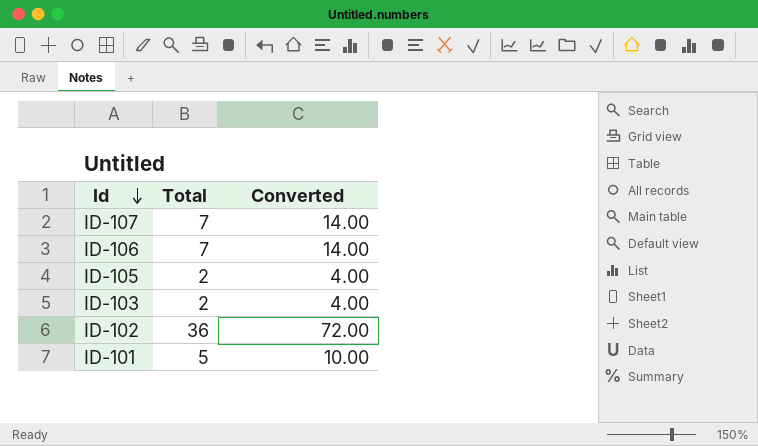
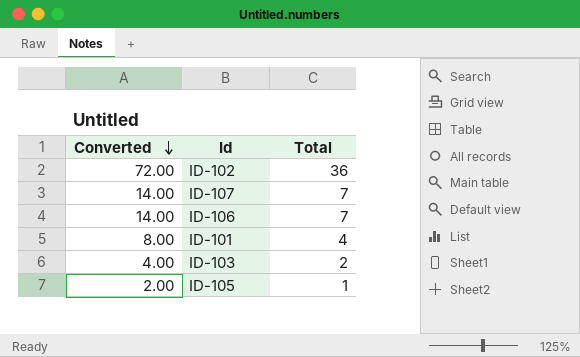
row order: Id descending -> Converted descending
column Converted | position: 3 -> 1
ID-101 | Converted: 10.00 -> 8.00
ID-101 | Total: 5 -> 4
ID-105 | Converted: 4.00 -> 2.00
ID-105 | Total: 2 -> 1

